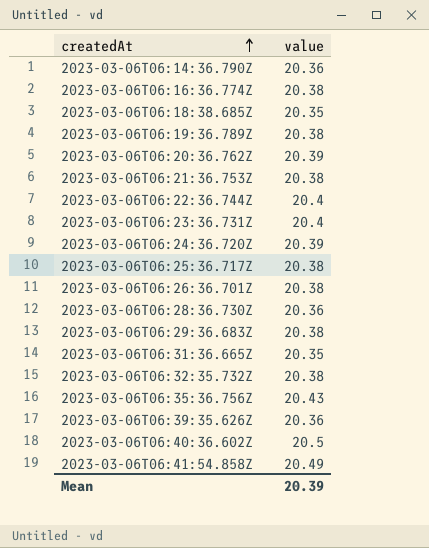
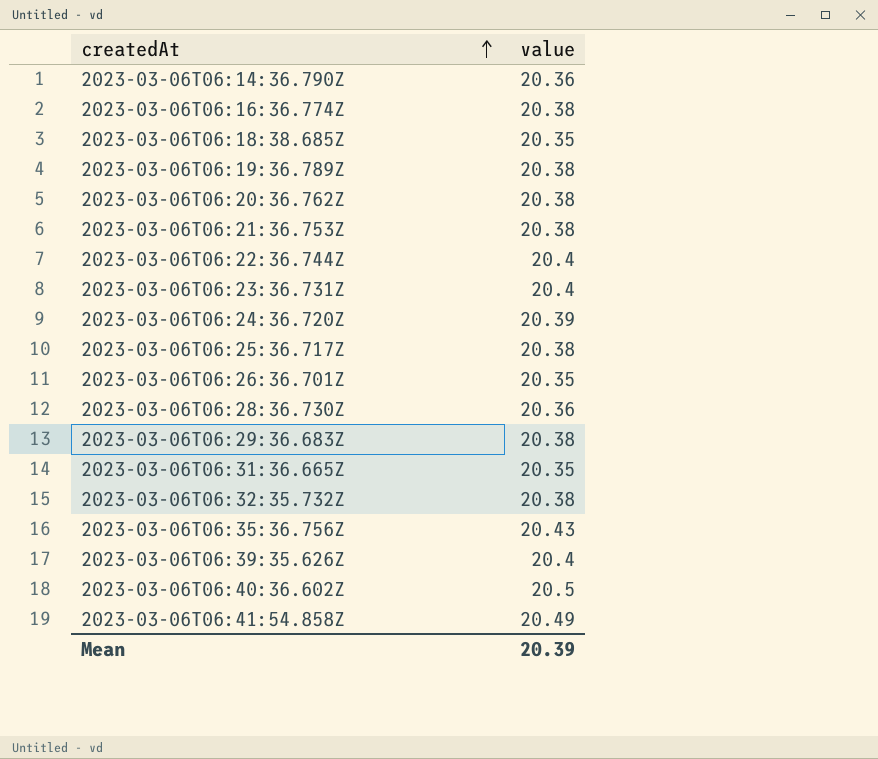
2023-03-06T06:20:36.762Z | value: 20.39 -> 20.38
2023-03-06T06:26:36.701Z | value: 20.38 -> 20.35
2023-03-06T06:39:35.626Z | value: 20.36 -> 20.4

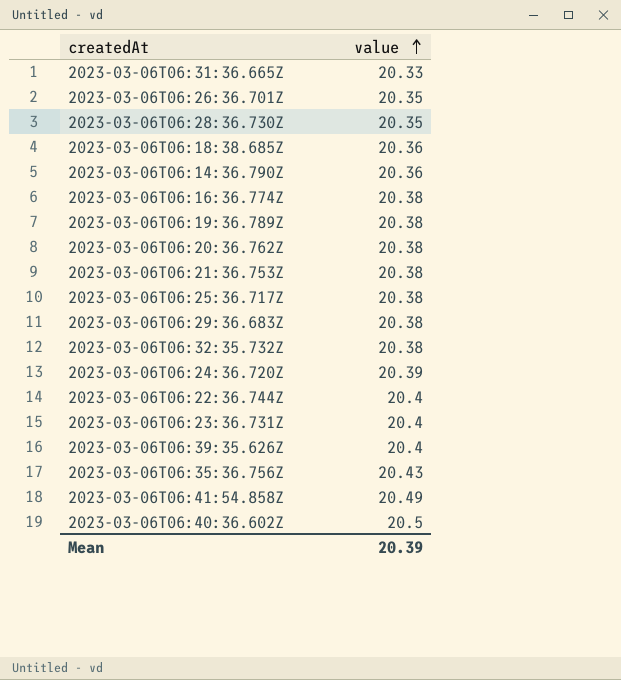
row order: createdAt ascending -> value ascending
2023-03-06T06:31:36.665Z | value: 20.35 -> 20.33
2023-03-06T06:28:36.730Z | value: 20.36 -> 20.35
2023-03-06T06:18:38.685Z | value: 20.35 -> 20.36

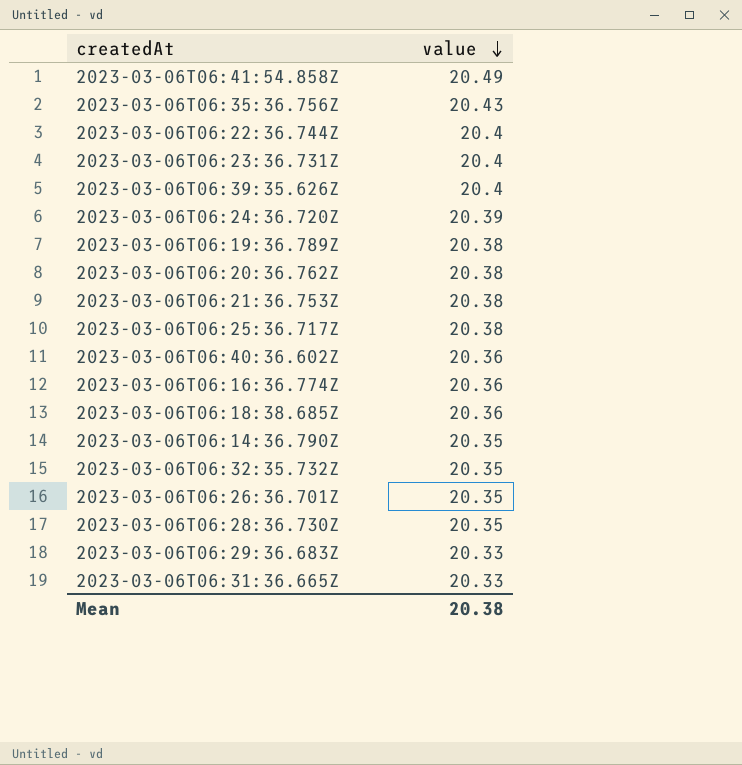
row order: value ascending -> value descending
2023-03-06T06:40:36.602Z | value: 20.5 -> 20.36
2023-03-06T06:16:36.774Z | value: 20.38 -> 20.36
2023-03-06T06:14:36.790Z | value: 20.36 -> 20.35
2023-03-06T06:32:35.732Z | value: 20.38 -> 20.35
2023-03-06T06:29:36.683Z | value: 20.38 -> 20.33
Mean | value: 20.39 -> 20.38

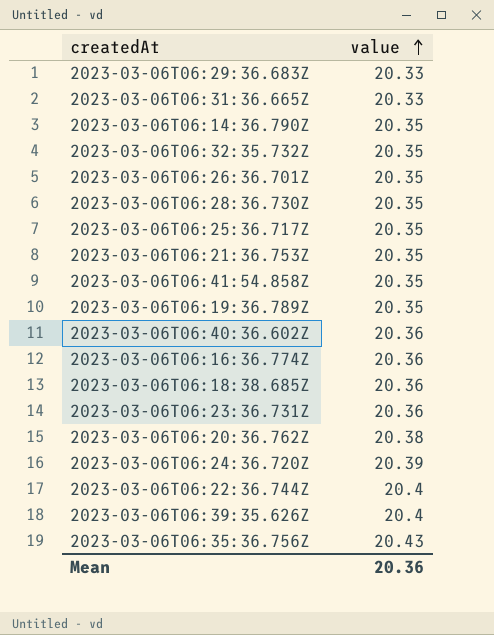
row order: value descending -> value ascending
2023-03-06T06:25:36.717Z | value: 20.38 -> 20.35
2023-03-06T06:21:36.753Z | value: 20.38 -> 20.35
2023-03-06T06:41:54.858Z | value: 20.49 -> 20.35
2023-03-06T06:19:36.789Z | value: 20.38 -> 20.35
2023-03-06T06:23:36.731Z | value: 20.4 -> 20.36
Mean | value: 20.38 -> 20.36

